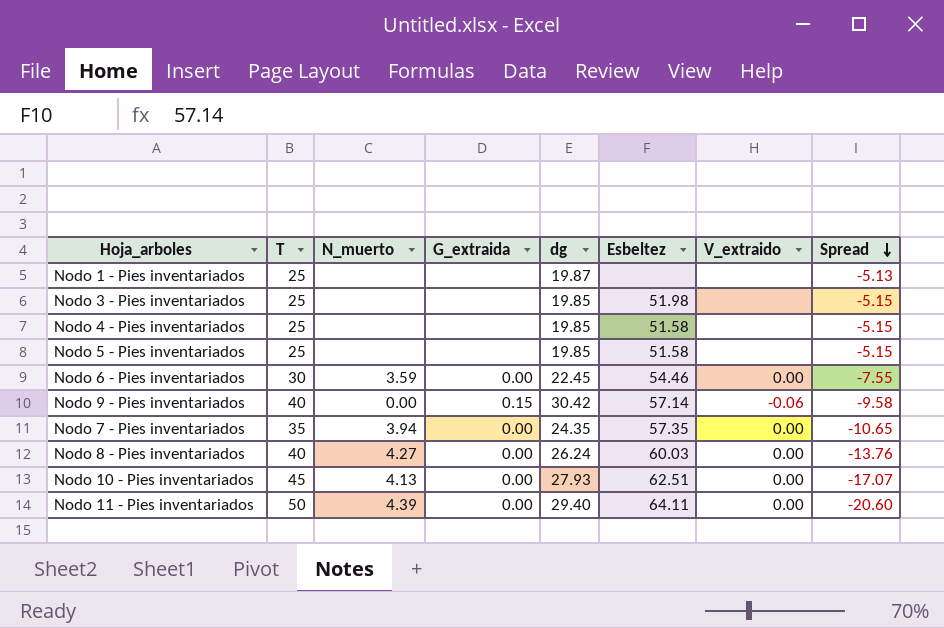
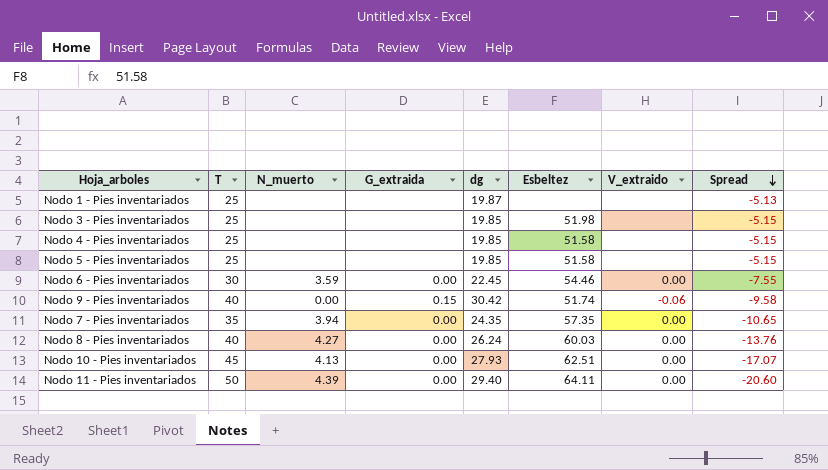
Nodo 9 - Pies inventariados | Esbeltez: 57.14 -> 51.74

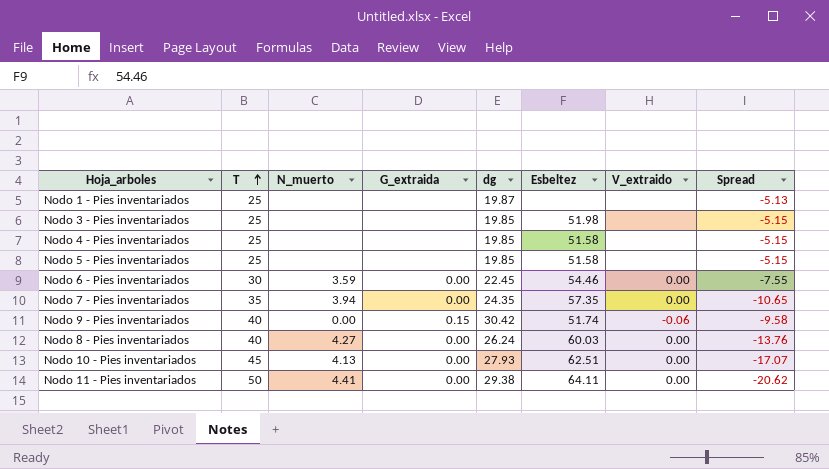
row order: Spread descending -> T ascending
Nodo 11 - Pies inventariados | N_muerto: 4.39 -> 4.41
Nodo 11 - Pies inventariados | dg: 29.40 -> 29.38
Nodo 11 - Pies inventariados | Spread: -20.60 -> -20.62

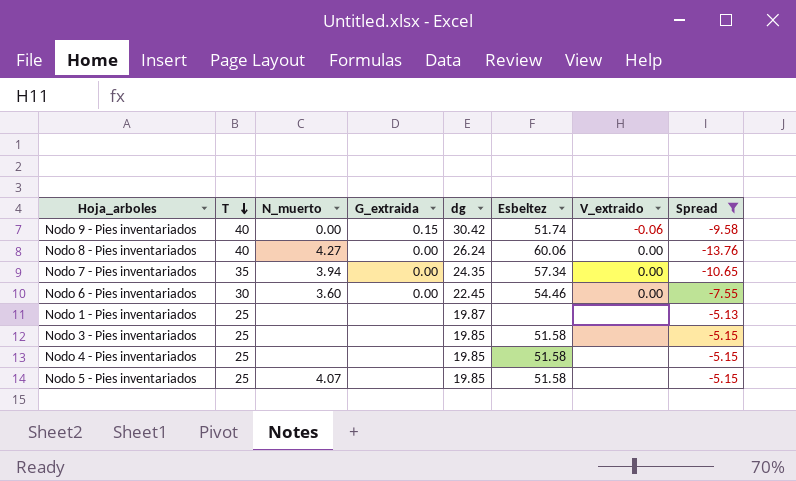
filter: none -> Spread >= -13.76
row order: T ascending -> T descending
Nodo 8 - Pies inventariados | Esbeltez: 60.03 -> 60.06
Nodo 7 - Pies inventariados | Esbeltez: 57.35 -> 57.34
Nodo 6 - Pies inventariados | N_muerto: 3.59 -> 3.60
Nodo 3 - Pies inventariados | Esbeltez: 51.98 -> 51.58
Nodo 5 - Pies inventariados | N_muerto: none -> 4.07

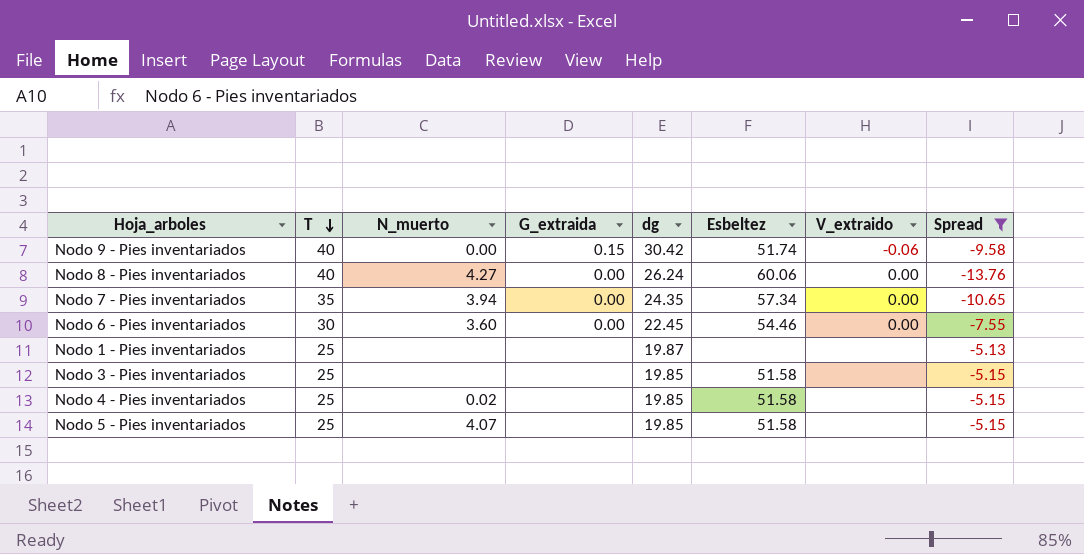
Nodo 4 - Pies inventariados | N_muerto: none -> 0.02

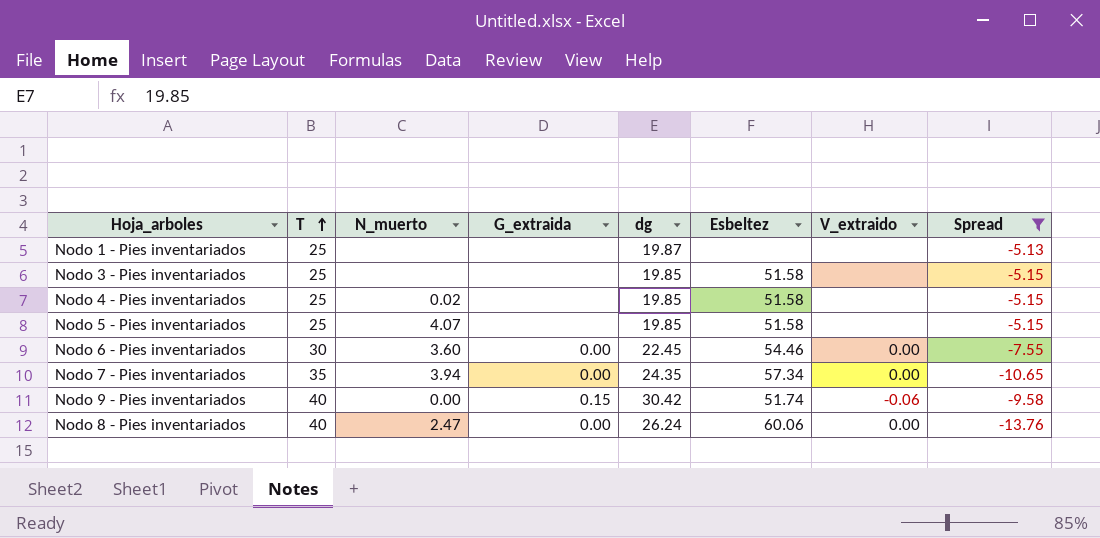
row order: T descending -> T ascending
Nodo 8 - Pies inventariados | N_muerto: 4.27 -> 2.47

